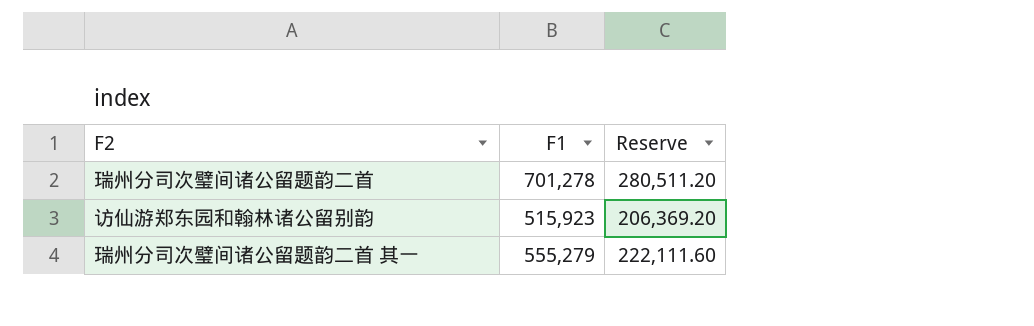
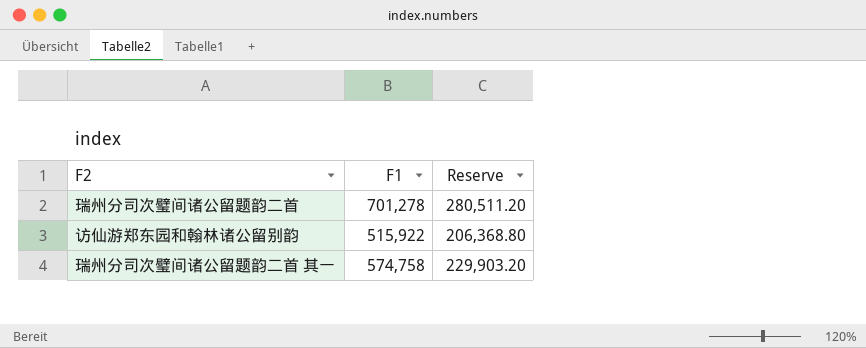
访仙游郑东园和翰林诸公留别韵 | F1: 515,923 -> 515,922
访仙游郑东园和翰林诸公留别韵 | Reserve: 206,369.20 -> 206,368.80
瑞州分司次璧间诸公留题韵二首 其一 | F1: 555,279 -> 574,758
瑞州分司次璧间诸公留题韵二首 其一 | Reserve: 222,111.60 -> 229,903.20

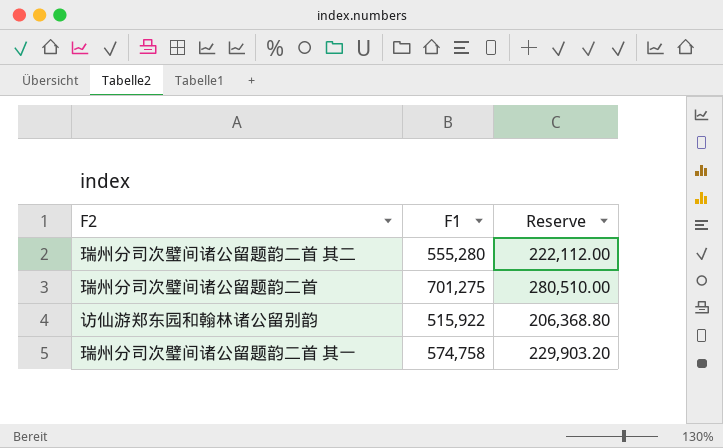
row 瑞州分司次璧间诸公留题韵二首 其二: none -> 555,280 | 222,112.00
瑞州分司次璧间诸公留题韵二首 | F1: 701,278 -> 701,275
瑞州分司次璧间诸公留题韵二首 | Reserve: 280,511.20 -> 280,510.00

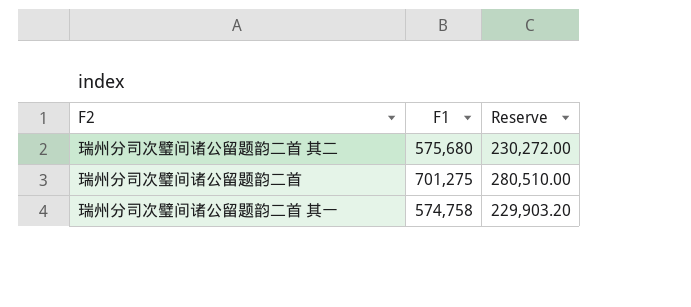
row 访仙游郑东园和翰林诸公留别韵: 515,922 | 206,368.80 -> none
瑞州分司次璧间诸公留题韵二首 其二 | F1: 555,280 -> 575,680
瑞州分司次璧间诸公留题韵二首 其二 | Reserve: 222,112.00 -> 230,272.00

